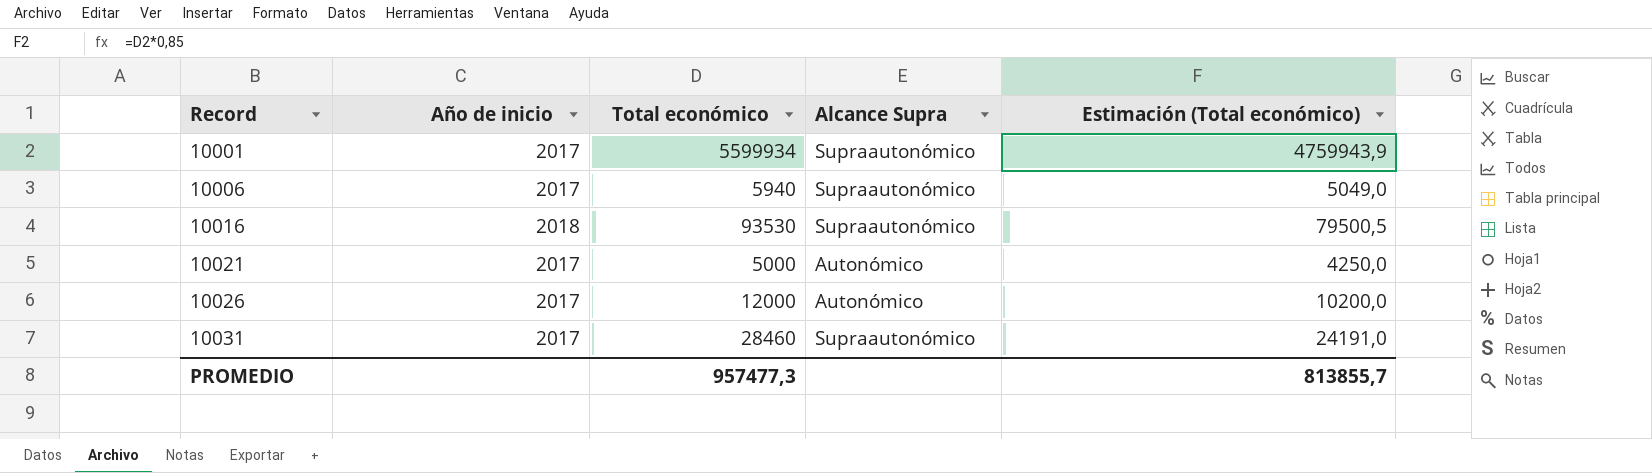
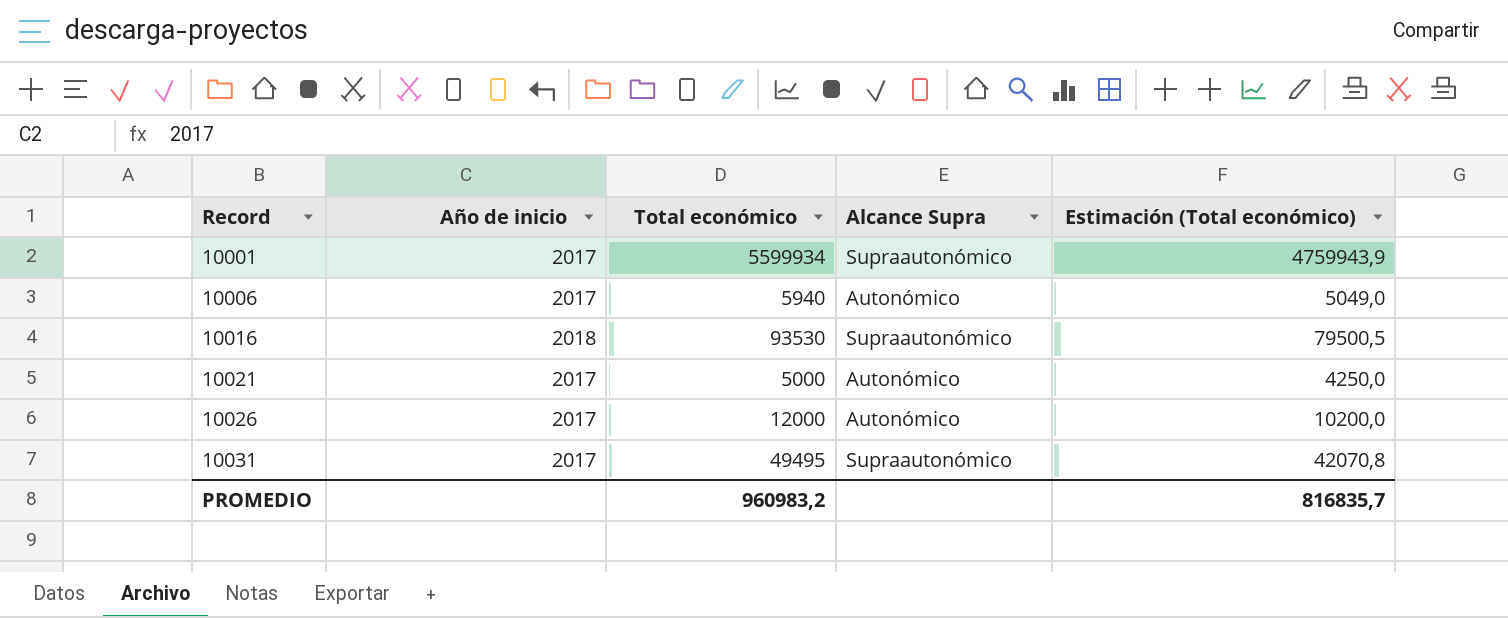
10006 | Alcance Supra: Supraautonómico -> Autonómico
10031 | Total económico: 28460 -> 49495
10031 | Estimación (Total económico): 24191,0 -> 42070,8
PROMEDIO | Total económico: 957477,3 -> 960983,2
PROMEDIO | Estimación (Total económico): 813855,7 -> 816835,7

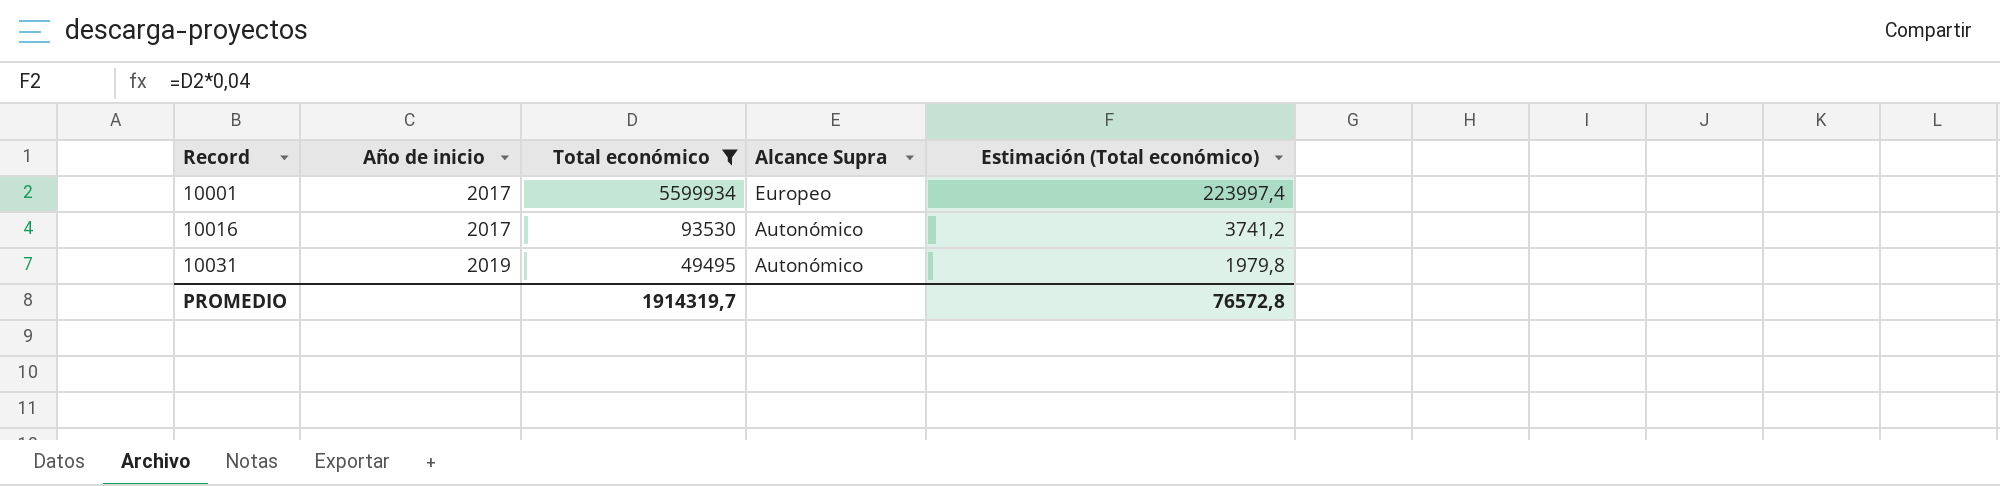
filter: none -> Total económico >= 49495
column Estimación (Total económico) | formula: [Total económico] * 0,85 -> [Total económico] * 0,04
10001 | Alcance Supra: Supraautonómico -> Europeo
10016 | Año de inicio: 2018 -> 2017
10016 | Alcance Supra: Supraautonómico -> Autonómico
10031 | Año de inicio: 2017 -> 2019
10031 | Alcance Supra: Supraautonómico -> Autonómico
PROMEDIO | Total económico: 960983,2 -> 1914319,7
PROMEDIO | Estimación (Total económico): 816835,7 -> 76572,8

